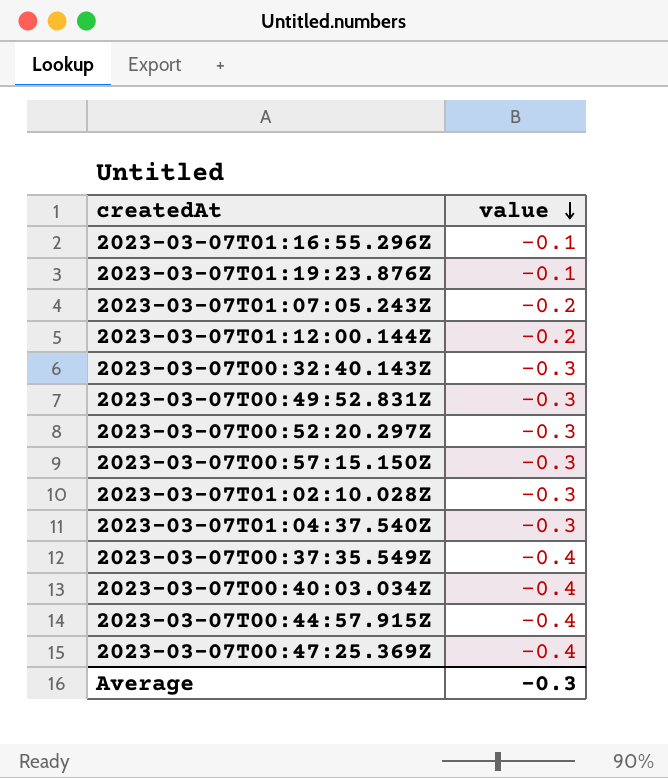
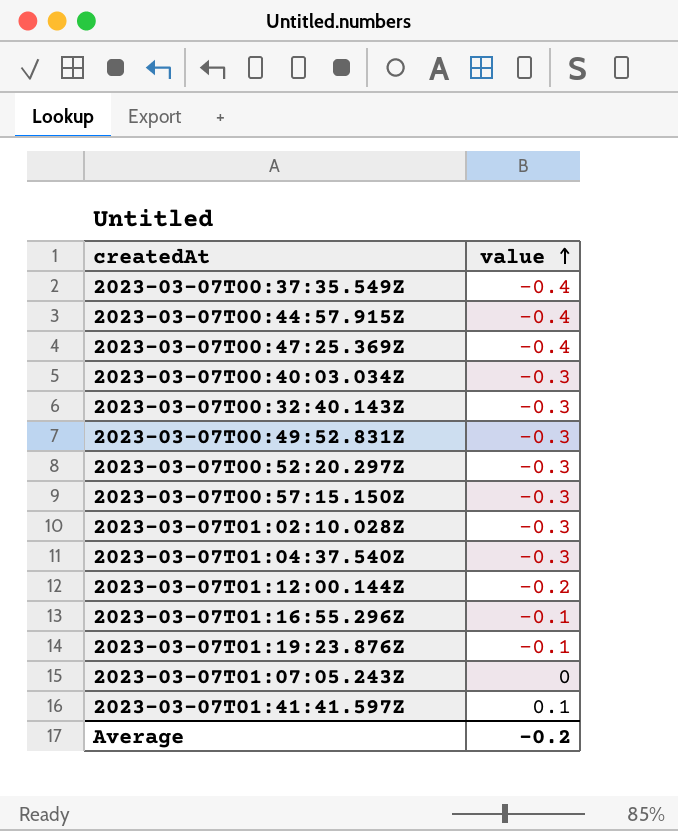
row order: value descending -> value ascending
2023-03-07T00:40:03.034Z | value: -0.4 -> -0.3
2023-03-07T01:07:05.243Z | value: -0.2 -> 0
row 2023-03-07T01:41:41.597Z: none -> 0.1
Average | value: -0.3 -> -0.2

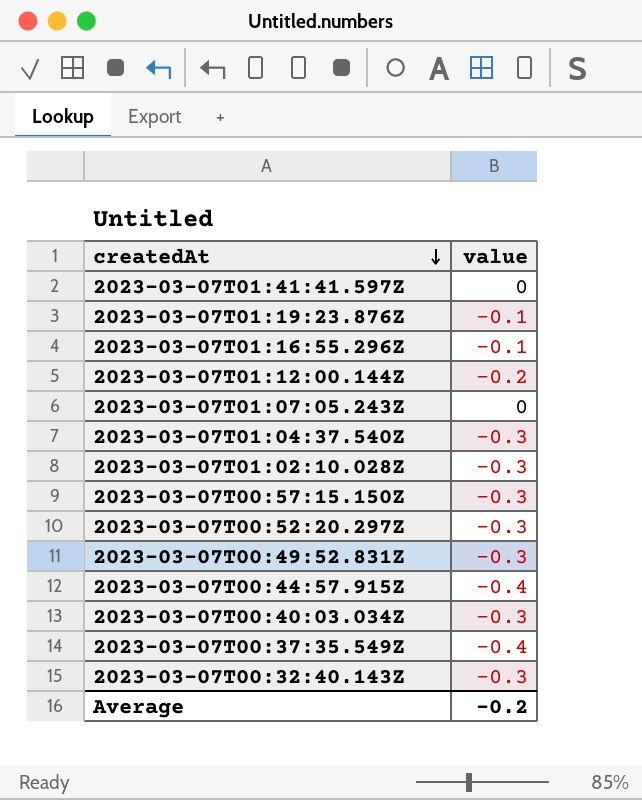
row order: value ascending -> createdAt descending
row 2023-03-07T00:47:25.369Z: -0.4 -> none
2023-03-07T01:41:41.597Z | value: 0.1 -> 0

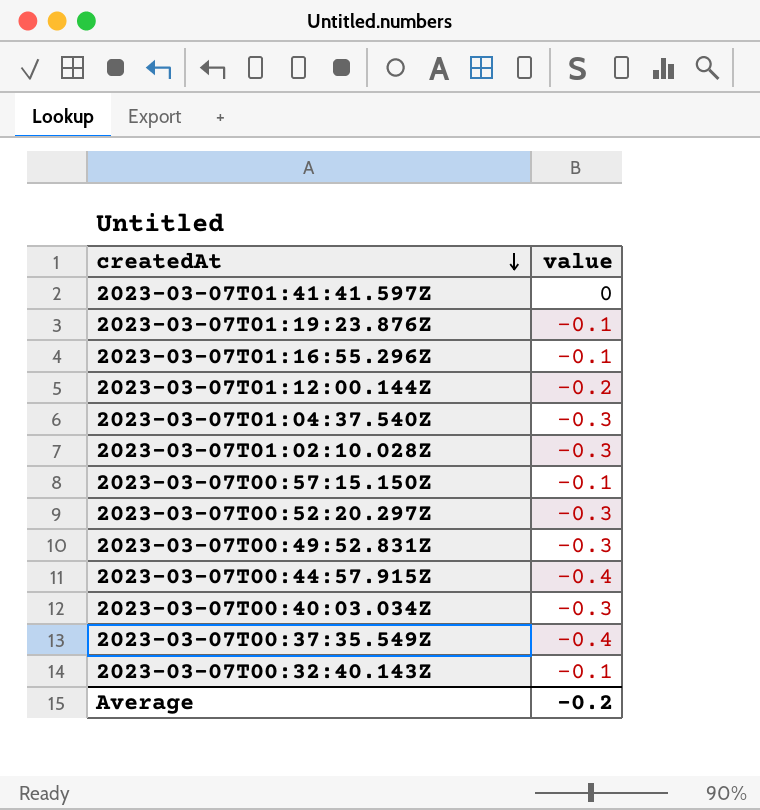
row 2023-03-07T01:07:05.243Z: 0 -> none
2023-03-07T00:57:15.150Z | value: -0.3 -> -0.1
2023-03-07T00:32:40.143Z | value: -0.3 -> -0.1

